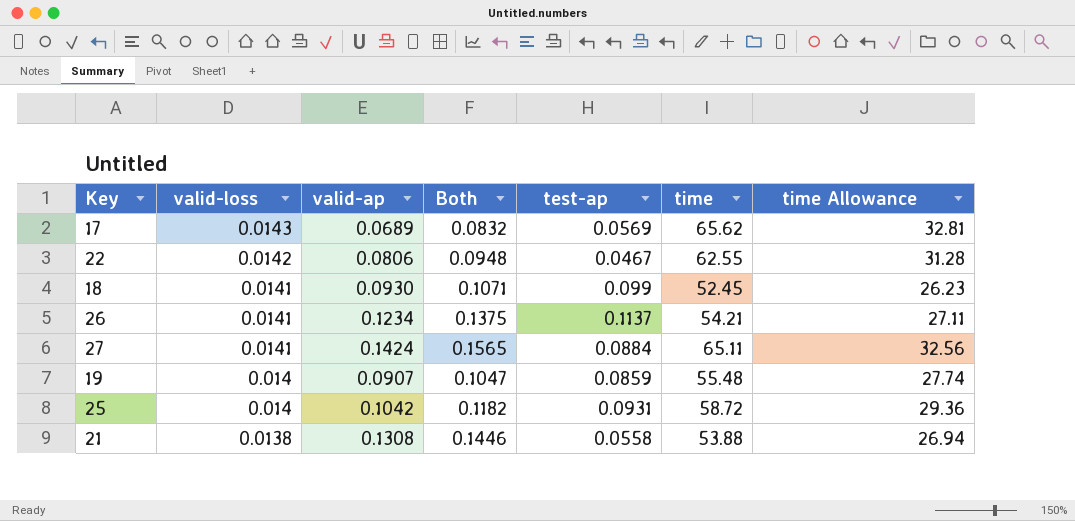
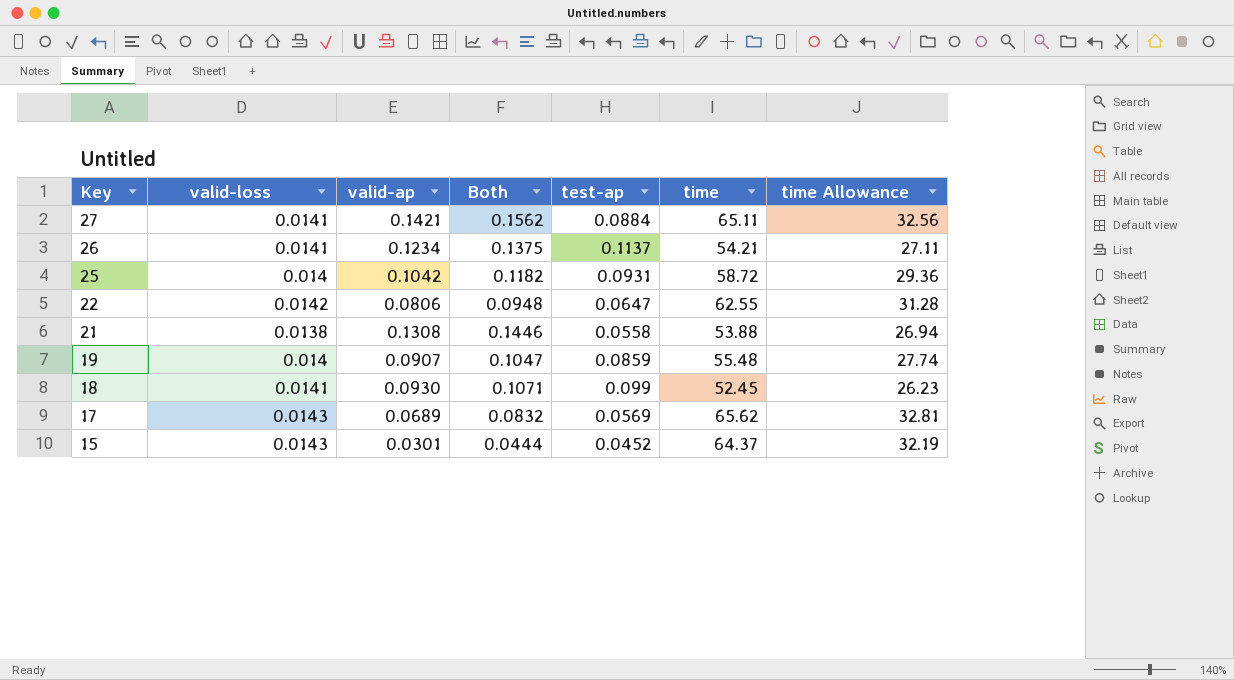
row order: valid-loss descending -> Key descending
27 | valid-ap: 0.1424 -> 0.1421
27 | Both: 0.1565 -> 0.1562
22 | test-ap: 0.0467 -> 0.0647
row 15: none -> 0.0143 | 0.0301 | 0.0444 | 0.0452 | 64.37 | 32.19

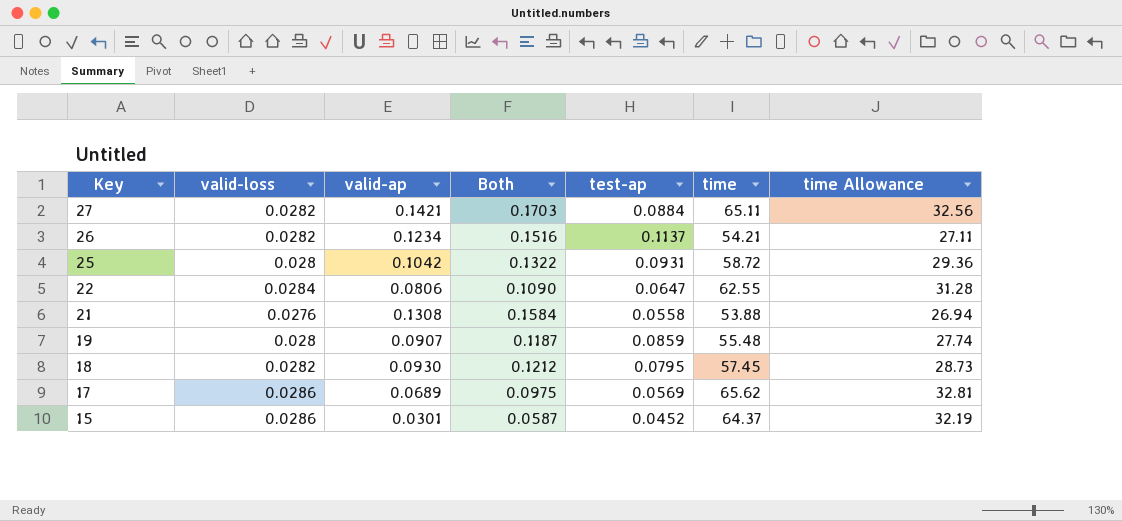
27 | valid-loss: 0.0141 -> 0.0282
27 | Both: 0.1562 -> 0.1703
26 | valid-loss: 0.0141 -> 0.0282
26 | Both: 0.1375 -> 0.1516
25 | valid-loss: 0.014 -> 0.028
25 | Both: 0.1182 -> 0.1322
22 | valid-loss: 0.0142 -> 0.0284
22 | Both: 0.0948 -> 0.1090
21 | valid-loss: 0.0138 -> 0.0276
21 | Both: 0.1446 -> 0.1584
19 | valid-loss: 0.014 -> 0.028
19 | Both: 0.1047 -> 0.1187
18 | valid-loss: 0.0141 -> 0.0282
18 | Both: 0.1071 -> 0.1212
18 | test-ap: 0.099 -> 0.0795
18 | time: 52.45 -> 57.45
18 | time Allowance: 26.23 -> 28.73
17 | valid-loss: 0.0143 -> 0.0286
17 | Both: 0.0832 -> 0.0975
15 | valid-loss: 0.0143 -> 0.0286
15 | Both: 0.0444 -> 0.0587

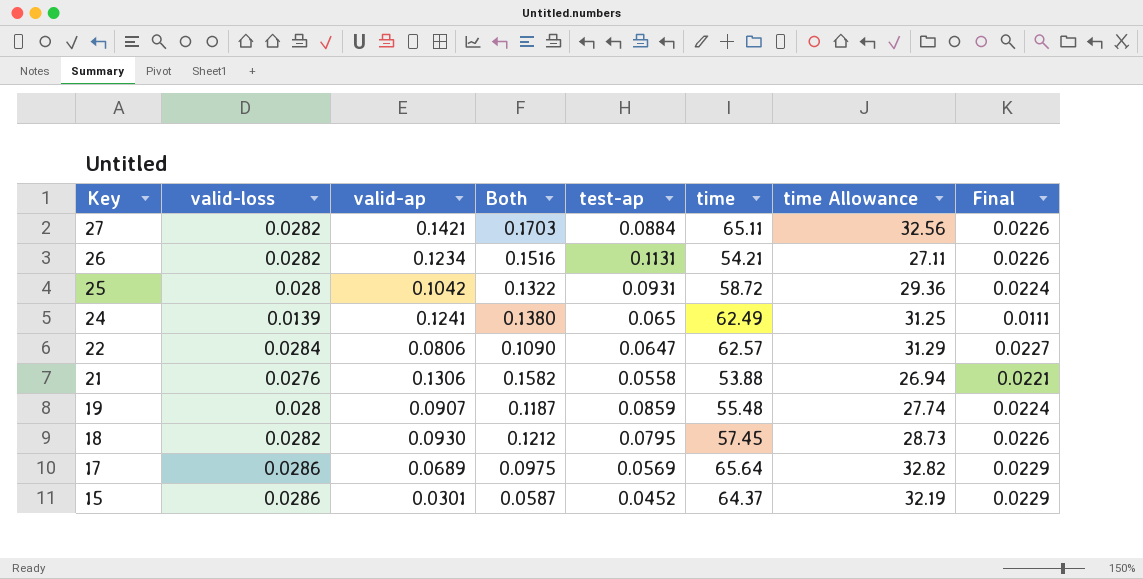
column Final | formula: none -> [valid-loss] * 0.8
26 | test-ap: 0.1137 -> 0.1131
row 24: none -> 0.0139 | 0.1241 | 0.1380 | 0.065 | 62.49 | 31.25 | 0.0111
22 | time: 62.55 -> 62.57
22 | time Allowance: 31.28 -> 31.29
21 | valid-ap: 0.1308 -> 0.1306
21 | Both: 0.1584 -> 0.1582
17 | time: 65.62 -> 65.64
17 | time Allowance: 32.81 -> 32.82

